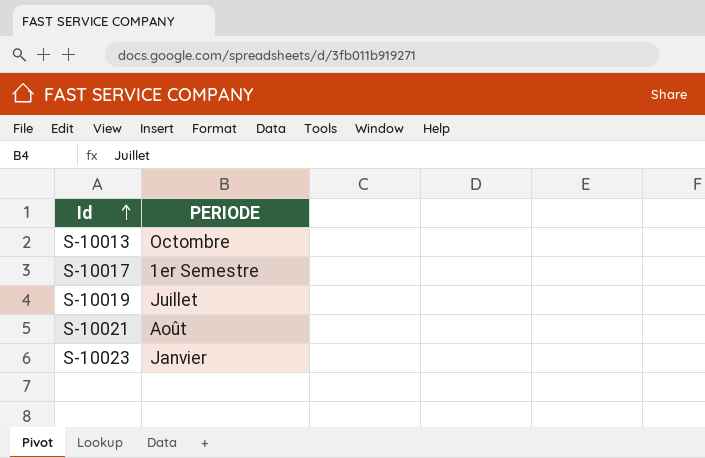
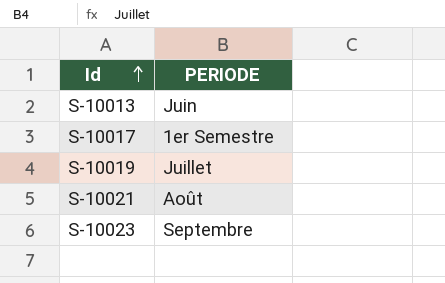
S-10013 | PERIODE: Octombre -> Juin
S-10023 | PERIODE: Janvier -> Septembre

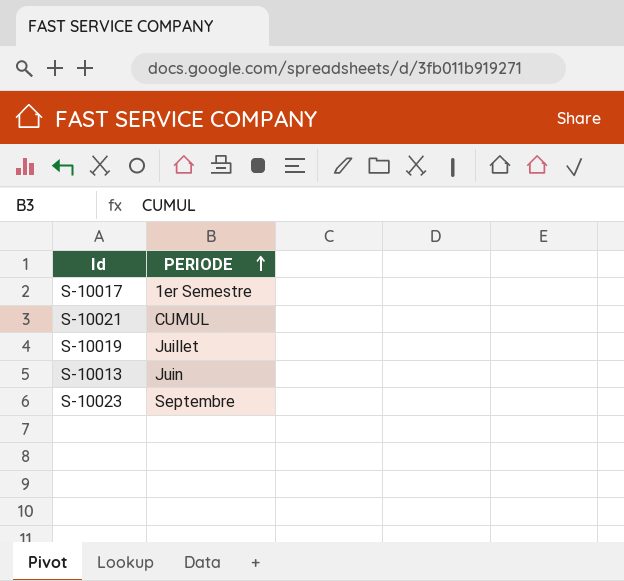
row order: Id ascending -> PERIODE ascending
S-10021 | PERIODE: Août -> CUMUL

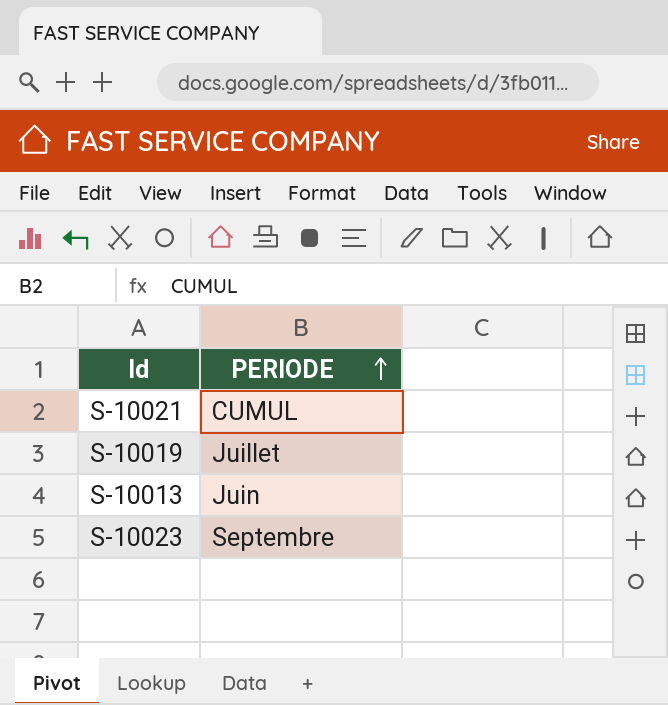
row S-10017: 1er Semestre -> none

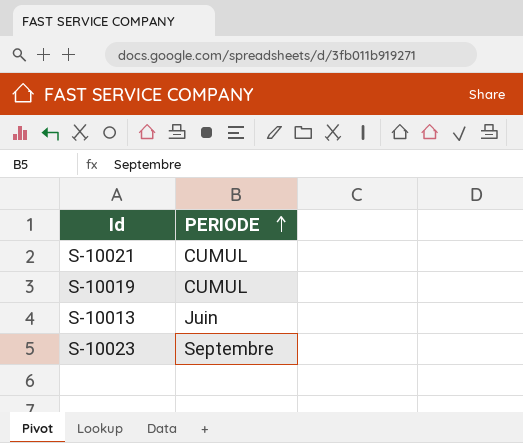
S-10019 | PERIODE: Juillet -> CUMUL

